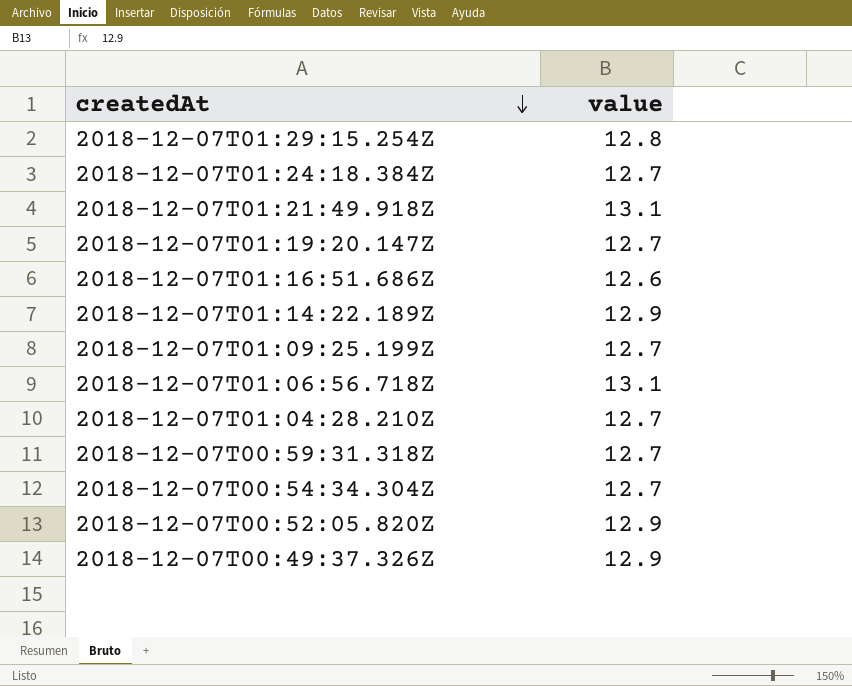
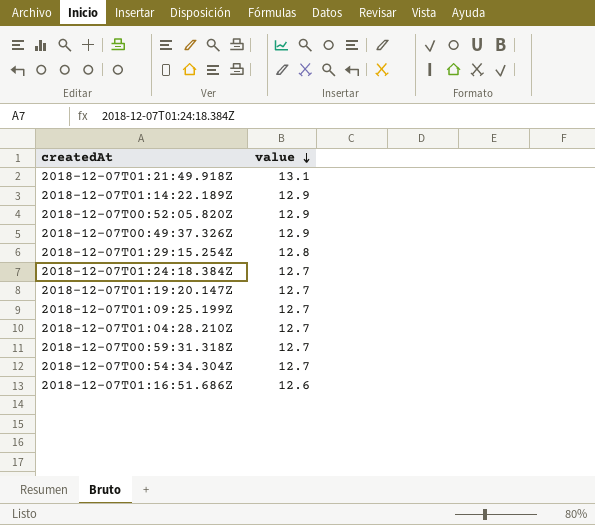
row order: createdAt descending -> value descending
row 2018-12-07T01:06:56.718Z: 13.1 -> none

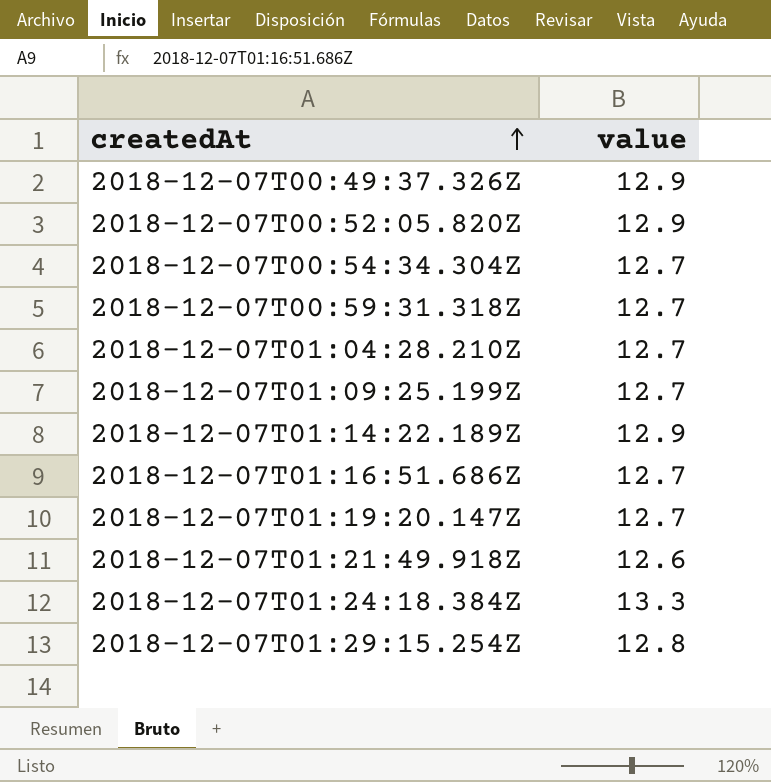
row order: value descending -> createdAt ascending
2018-12-07T01:16:51.686Z | value: 12.6 -> 12.7
2018-12-07T01:21:49.918Z | value: 13.1 -> 12.6
2018-12-07T01:24:18.384Z | value: 12.7 -> 13.3

